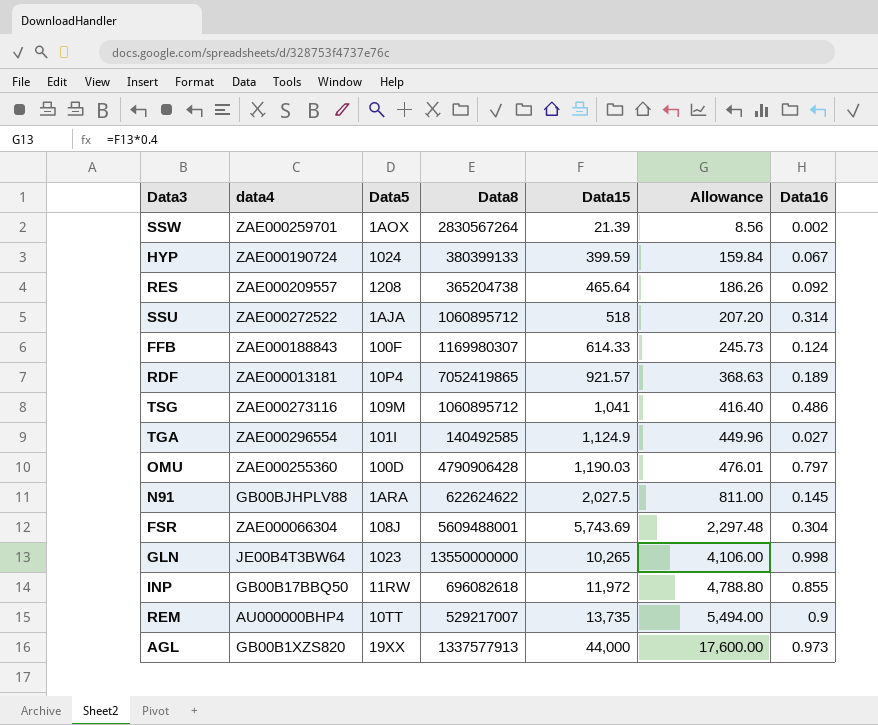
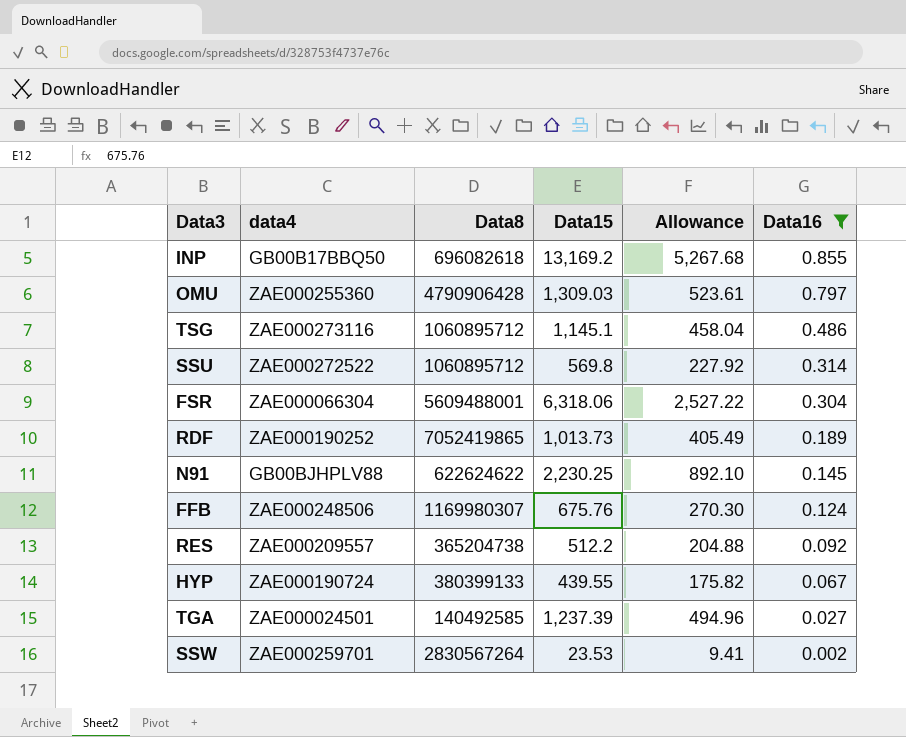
filter: none -> Data16 <= 0.855
row order: Data15 ascending -> Data16 descending
column Data5 | position: 3 -> none
INP | Data15: 11,972 -> 13,169.2
INP | Allowance: 4,788.80 -> 5,267.68
OMU | Data15: 1,190.03 -> 1,309.03
OMU | Allowance: 476.01 -> 523.61
TSG | Data15: 1,041 -> 1,145.1
TSG | Allowance: 416.40 -> 458.04
SSU | Data15: 518 -> 569.8
SSU | Allowance: 207.20 -> 227.92
FSR | Data15: 5,743.69 -> 6,318.06
FSR | Allowance: 2,297.48 -> 2,527.22
RDF | data4: ZAE000013181 -> ZAE000190252
RDF | Data15: 921.57 -> 1,013.73
RDF | Allowance: 368.63 -> 405.49
N91 | Data15: 2,027.5 -> 2,230.25
N91 | Allowance: 811.00 -> 892.10
FFB | data4: ZAE000188843 -> ZAE000248506
FFB | Data15: 614.33 -> 675.76
FFB | Allowance: 245.73 -> 270.30
RES | Data15: 465.64 -> 512.2
RES | Allowance: 186.26 -> 204.88
HYP | Data15: 399.59 -> 439.55
HYP | Allowance: 159.84 -> 175.82
TGA | data4: ZAE000296554 -> ZAE000024501
TGA | Data15: 1,124.9 -> 1,237.39
TGA | Allowance: 449.96 -> 494.96
SSW | Data15: 21.39 -> 23.53
SSW | Allowance: 8.56 -> 9.41

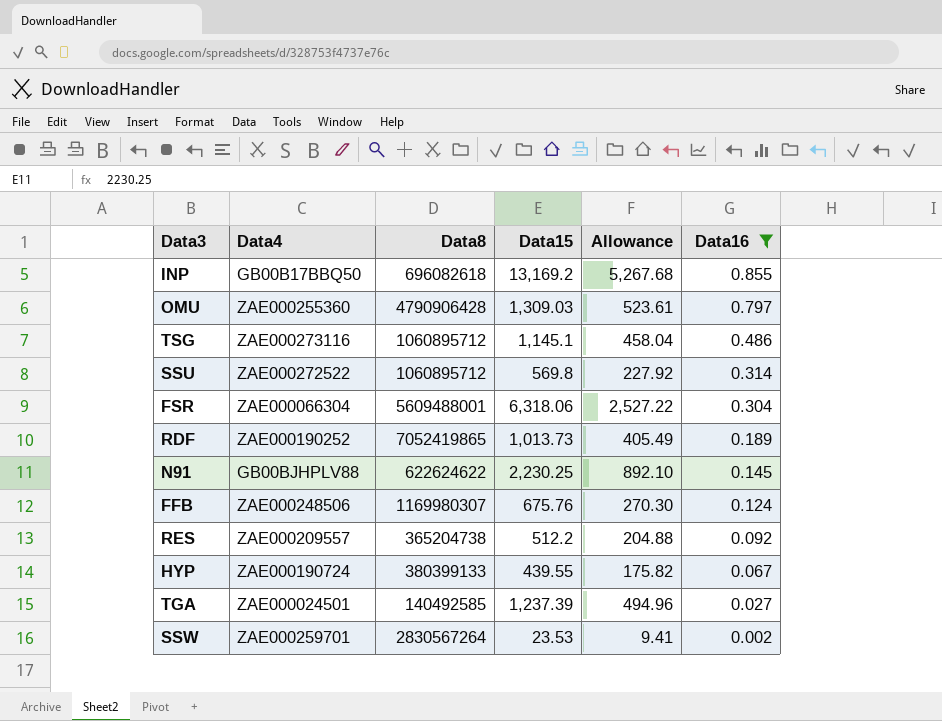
column name: data4 -> Data4

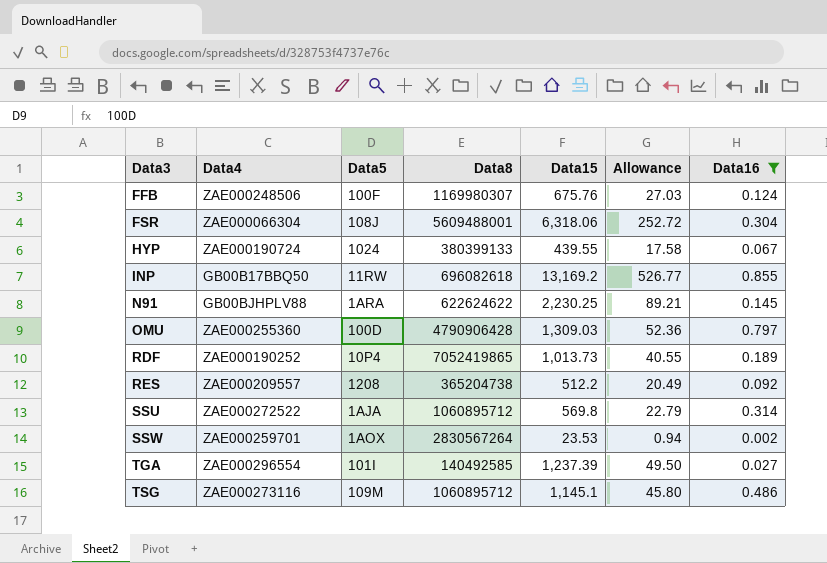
row order: Data16 descending -> Data3 ascending
column Data5 | position: none -> 3
column Allowance | formula: [Data15] * 0.4 -> [Data15] * 0.04
TGA | Data4: ZAE000024501 -> ZAE000296554

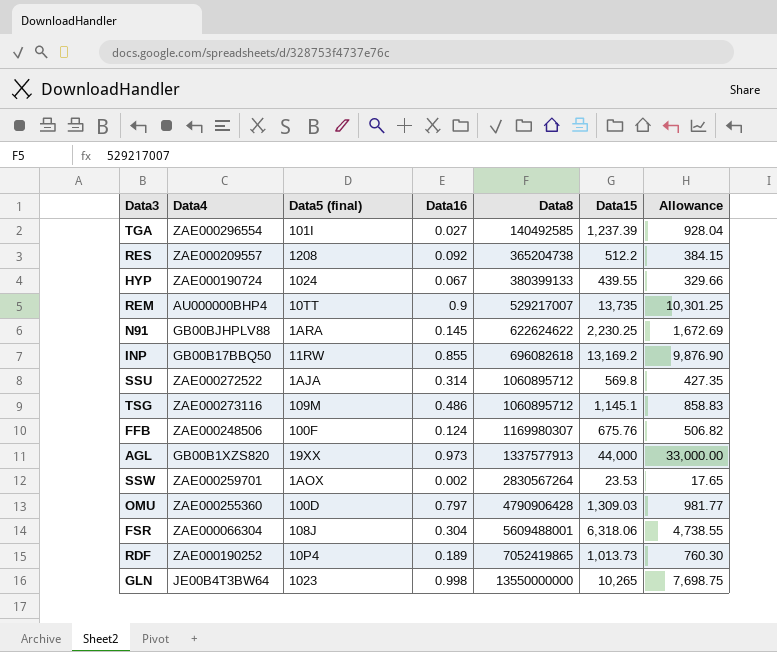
filter: Data16 <= 0.855 -> none
row order: Data3 ascending -> Data8 ascending
column name: Data5 -> Data5 (final)
column Data16 | position: 7 -> 4
column Allowance | formula: [Data15] * 0.04 -> [Data15] * 0.75

